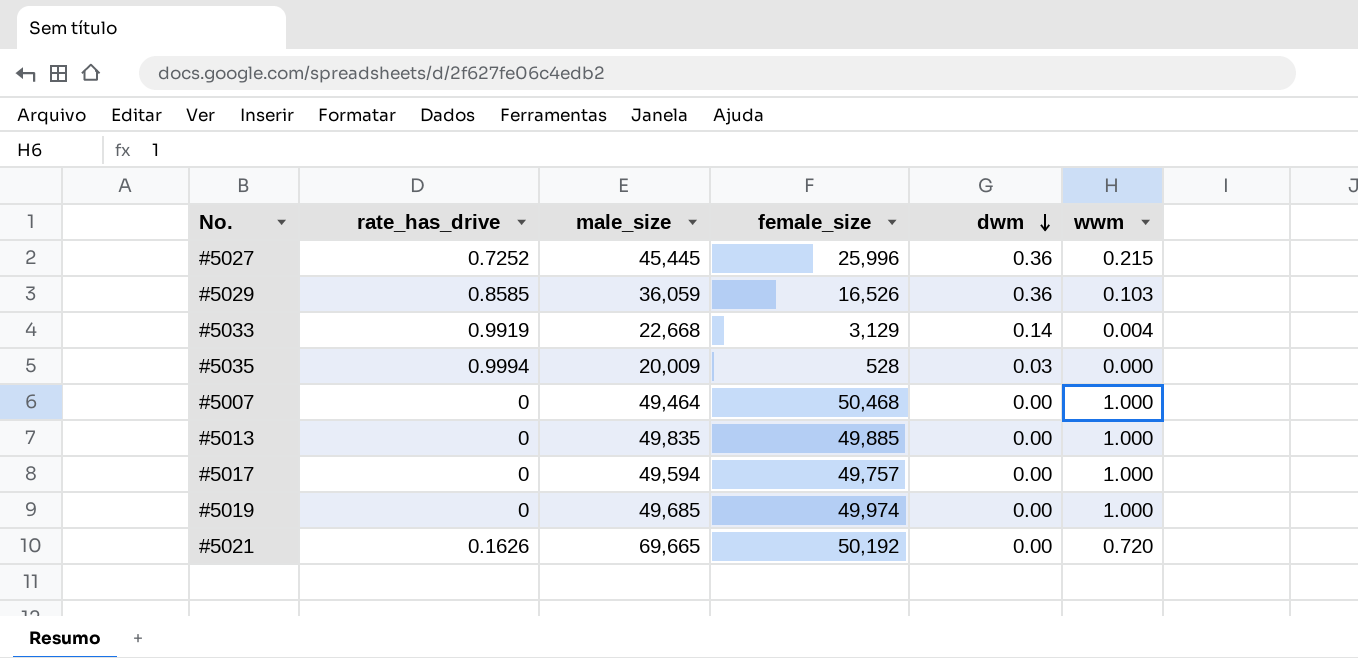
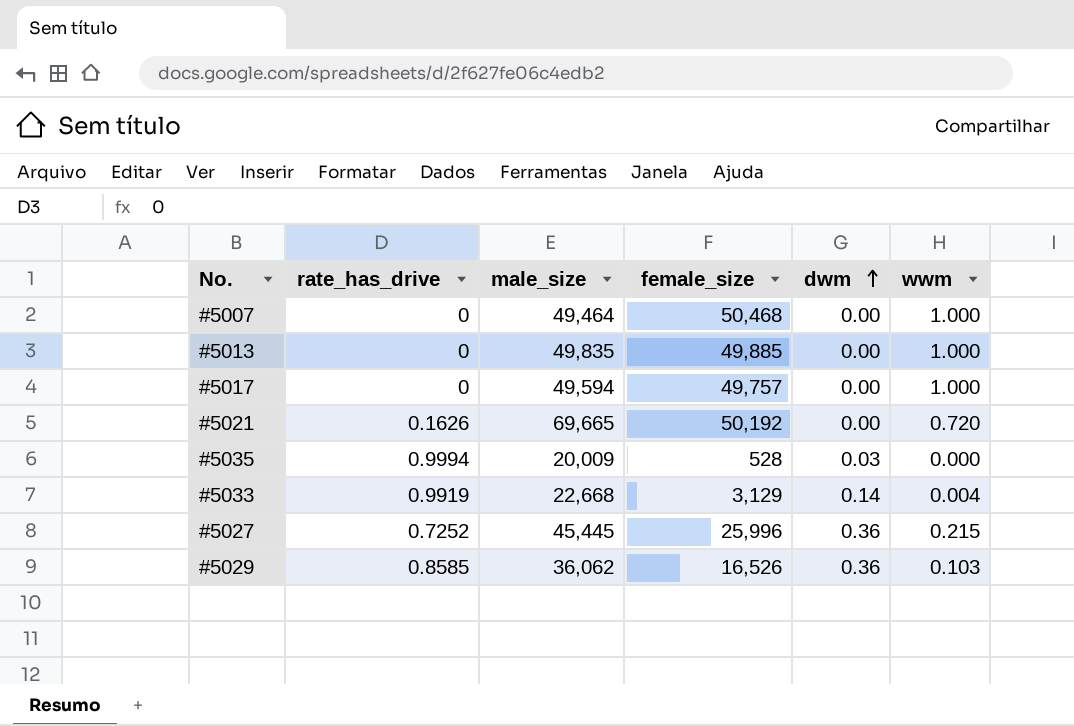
row order: dwm descending -> dwm ascending
row #5019: 0 | 49,685 | 49,974 | 0.00 | 1.000 -> none
#5029 | male_size: 36,059 -> 36,062

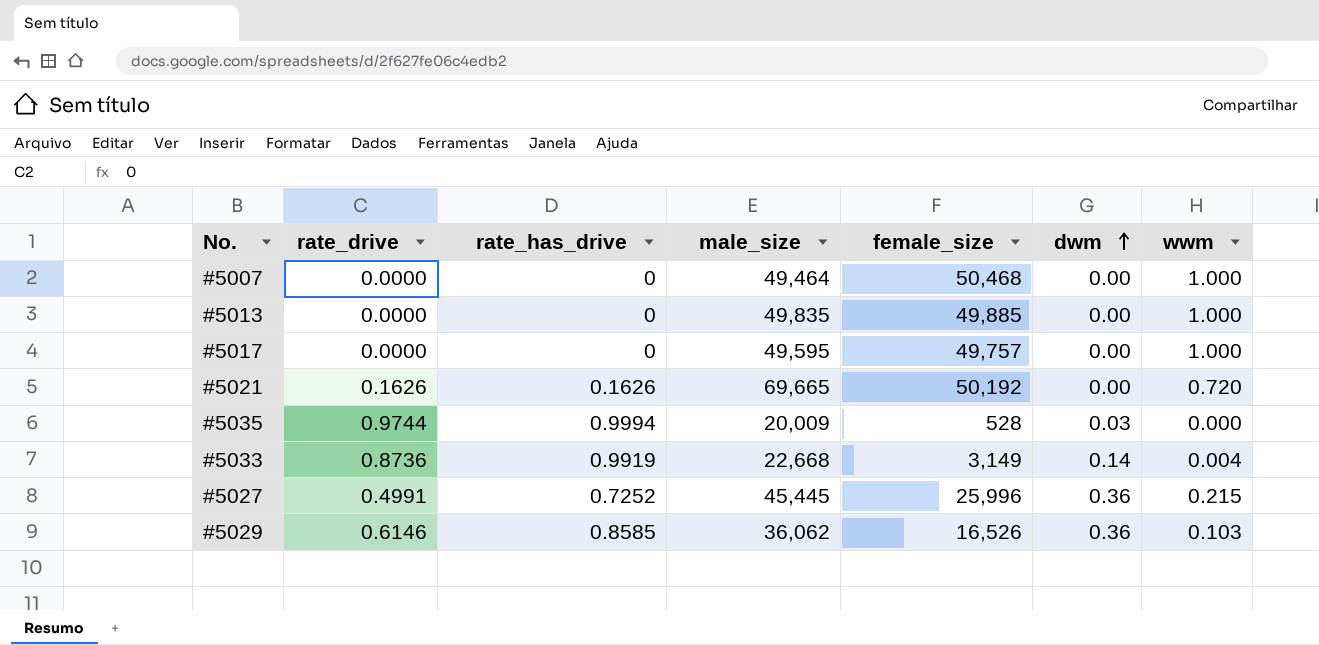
column rate_drive | position: none -> 2
#5017 | male_size: 49,594 -> 49,595
#5033 | female_size: 3,129 -> 3,149

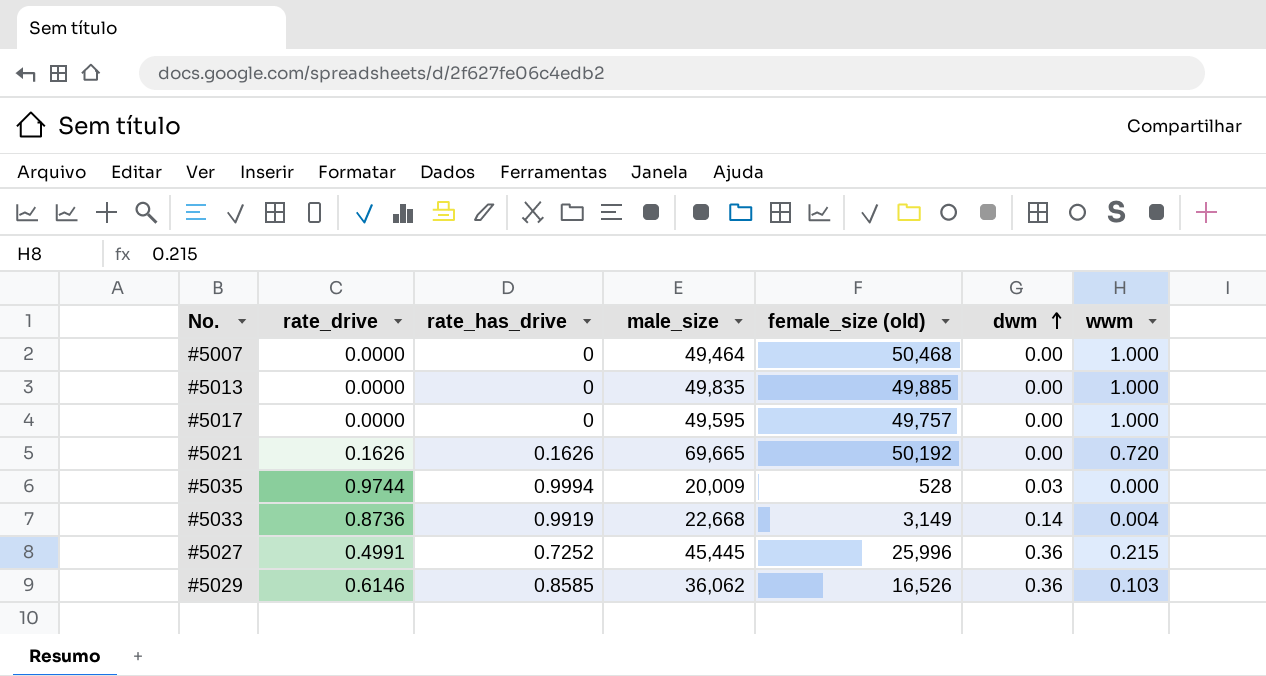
column name: female_size -> female_size (old)

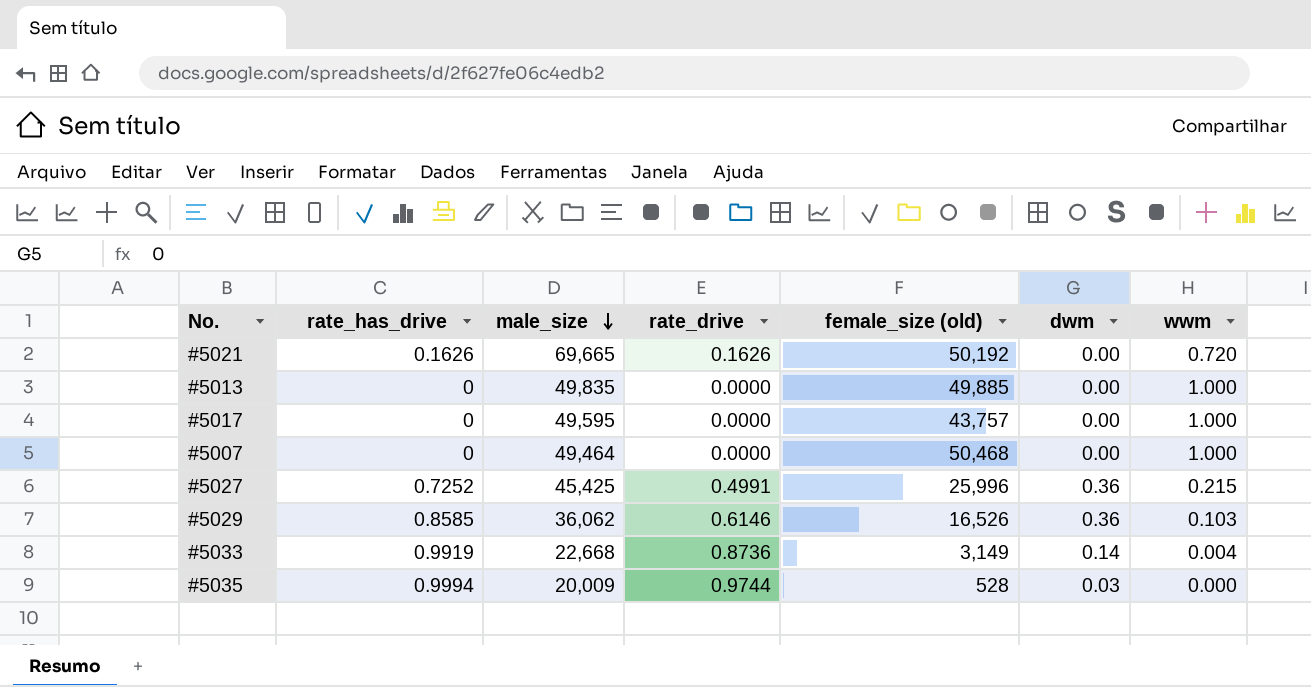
row order: dwm ascending -> male_size descending
column rate_drive | position: 2 -> 4
#5017 | female_size (old): 49,757 -> 43,757
#5027 | male_size: 45,445 -> 45,425

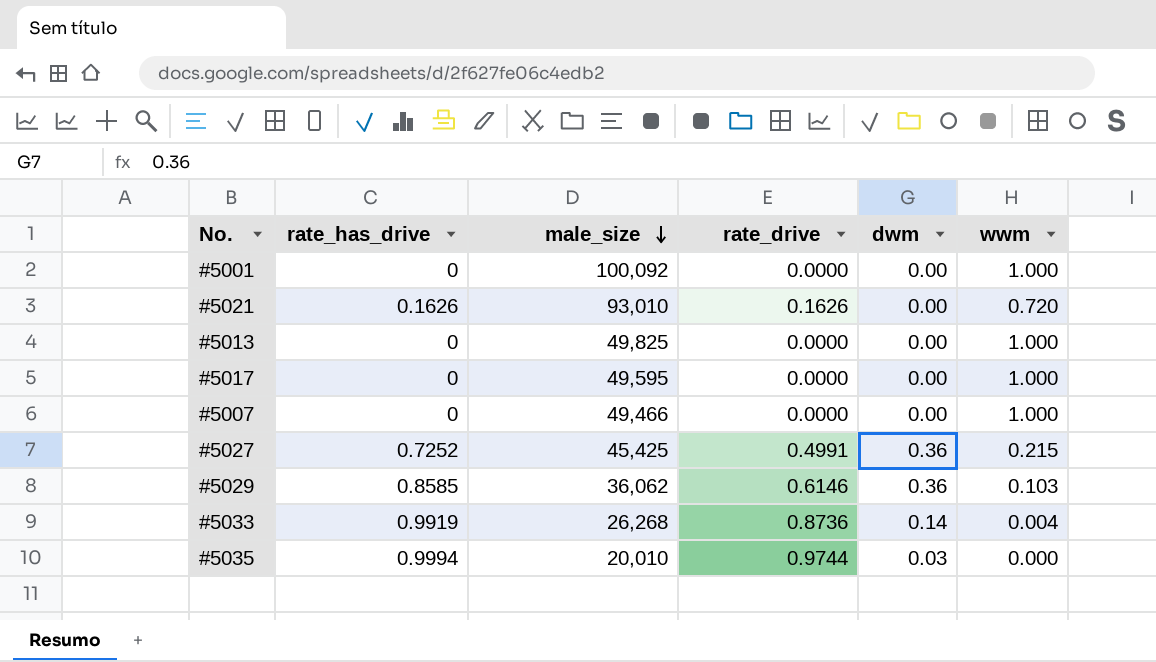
column female_size (old) | position: 5 -> none
row #5001: none -> 0 | 100,092 | 0.0000 | 0.00 | 1.000
#5021 | male_size: 69,665 -> 93,010
#5013 | male_size: 49,835 -> 49,825
#5007 | male_size: 49,464 -> 49,466
#5033 | male_size: 22,668 -> 26,268
#5035 | male_size: 20,009 -> 20,010

